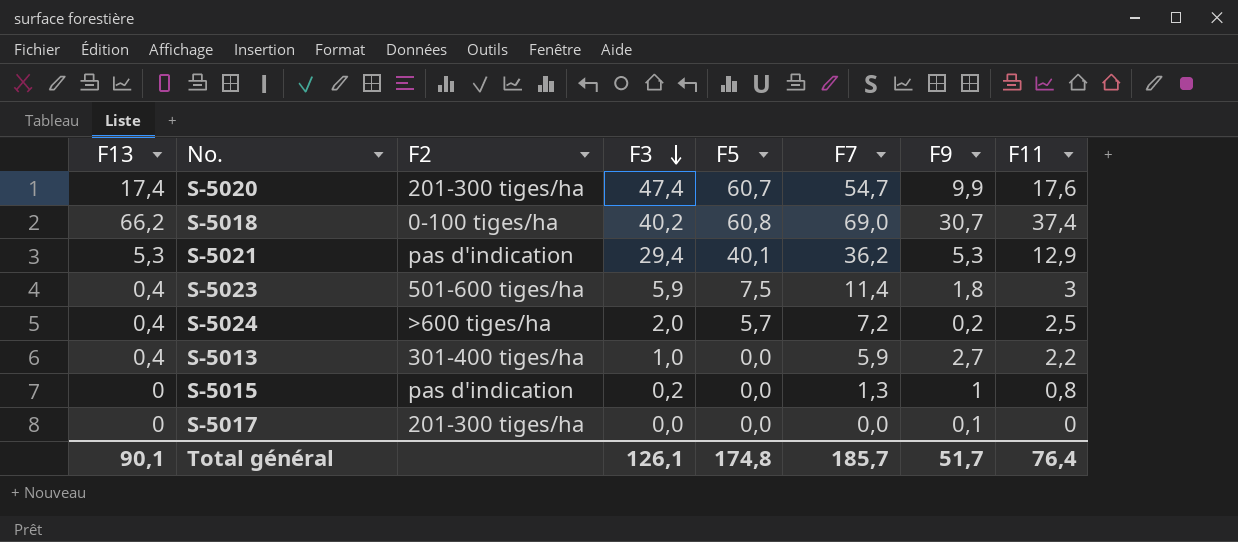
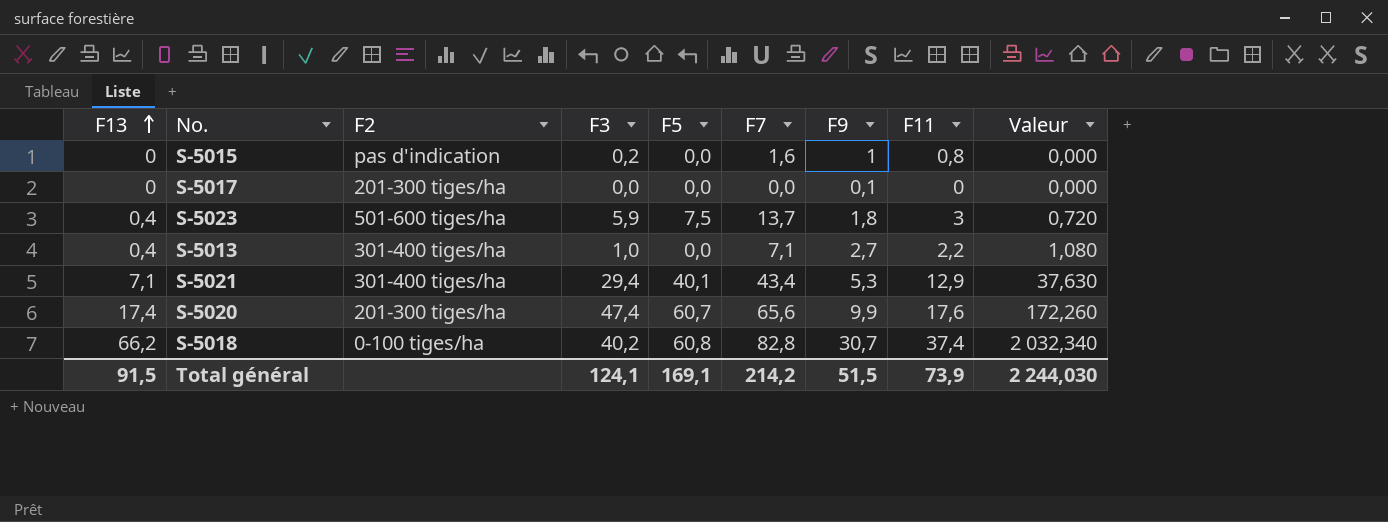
row order: F3 descending -> F13 ascending
column Valeur | formula: none -> [F13] * [F9]
row S-5024: 0,4 | >600 tiges/ha | 2,0 | 5,7 | 7,2 | 0,2 | 2,5 -> none
S-5015 | F7: 1,3 -> 1,6
S-5023 | F7: 11,4 -> 13,7
S-5013 | F7: 5,9 -> 7,1
S-5021 | F13: 5,3 -> 7,1
S-5021 | F2: pas d'indication -> 301-400 tiges/ha
S-5021 | F7: 36,2 -> 43,4
S-5020 | F7: 54,7 -> 65,6
S-5018 | F7: 69,0 -> 82,8
Total général | F13: 90,1 -> 91,5
Total général | F3: 126,1 -> 124,1
Total général | F5: 174,8 -> 169,1
Total général | F7: 185,7 -> 214,2
Total général | F9: 51,7 -> 51,5
Total général | F11: 76,4 -> 73,9

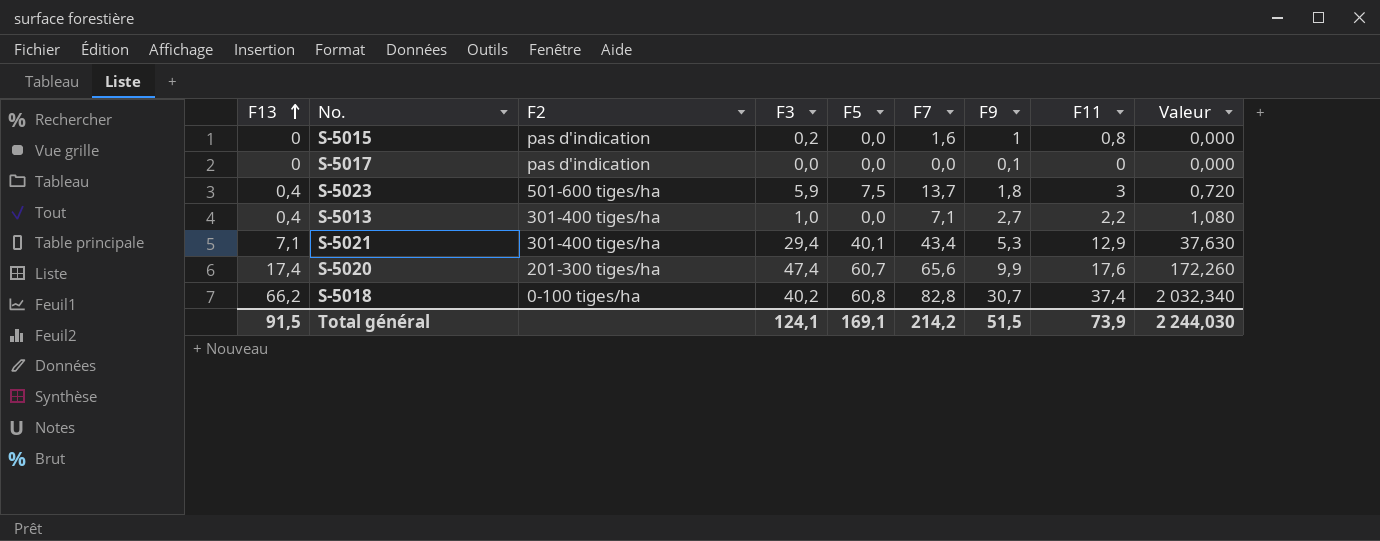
S-5017 | F2: 201-300 tiges/ha -> pas d'indication

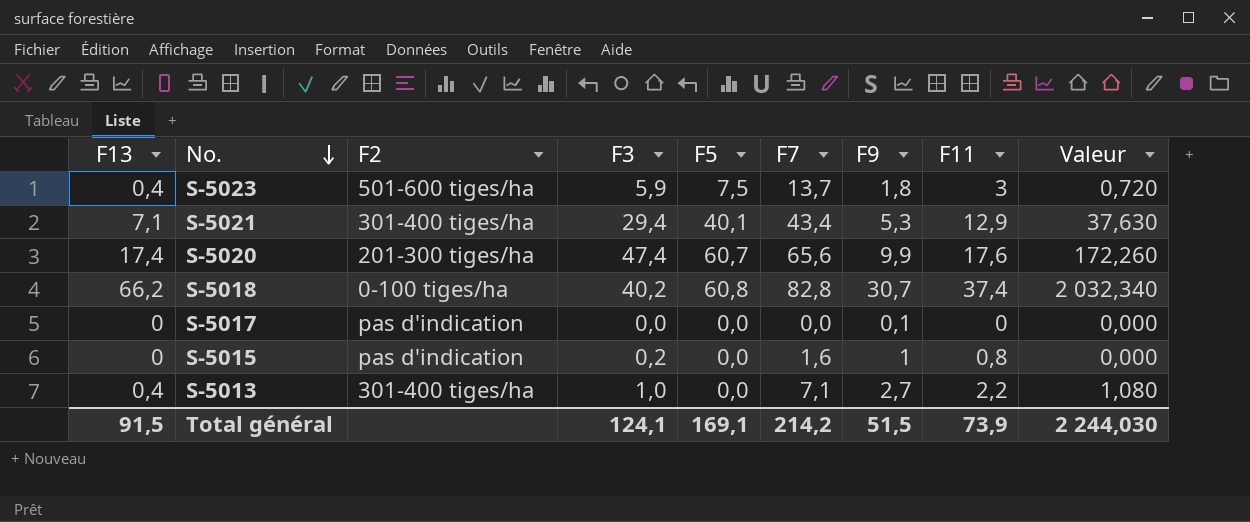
row order: F13 ascending -> No. descending

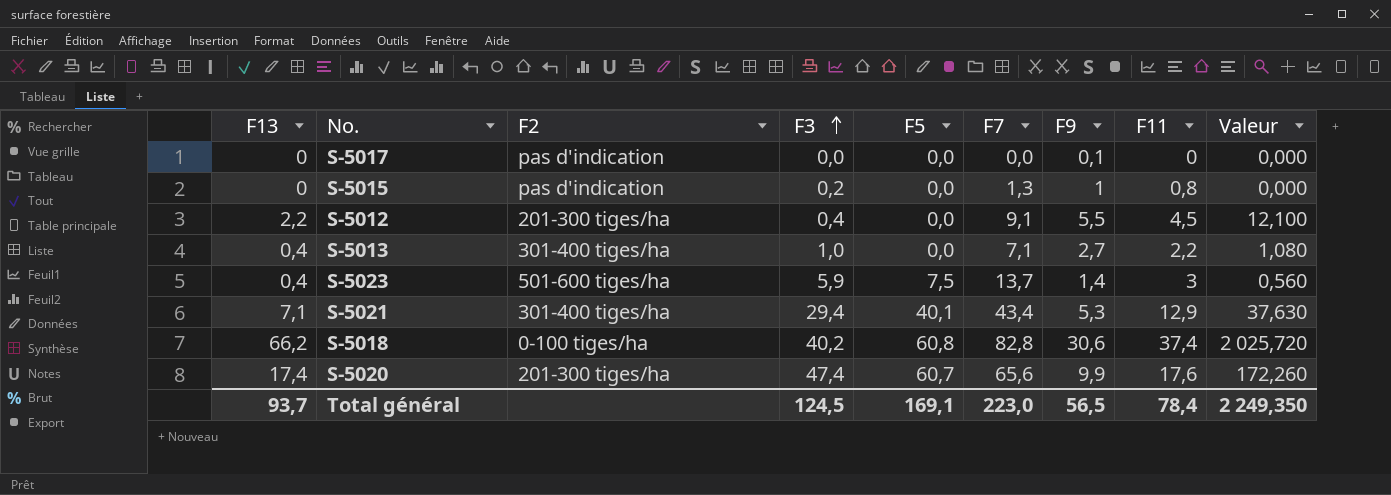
row order: No. descending -> F3 ascending
S-5015 | F7: 1,6 -> 1,3
row S-5012: none -> 2,2 | 201-300 tiges/ha | 0,4 | 0,0 | 9,1 | 5,5 | 4,5 | 12,100
S-5023 | F9: 1,8 -> 1,4
S-5023 | Valeur: 0,720 -> 0,560
S-5018 | F9: 30,7 -> 30,6
S-5018 | Valeur: 2 032,340 -> 2 025,720
Total général | F13: 91,5 -> 93,7
Total général | F3: 124,1 -> 124,5
Total général | F7: 214,2 -> 223,0
Total général | F9: 51,5 -> 56,5
Total général | F11: 73,9 -> 78,4
Total général | Valeur: 2 244,030 -> 2 249,350

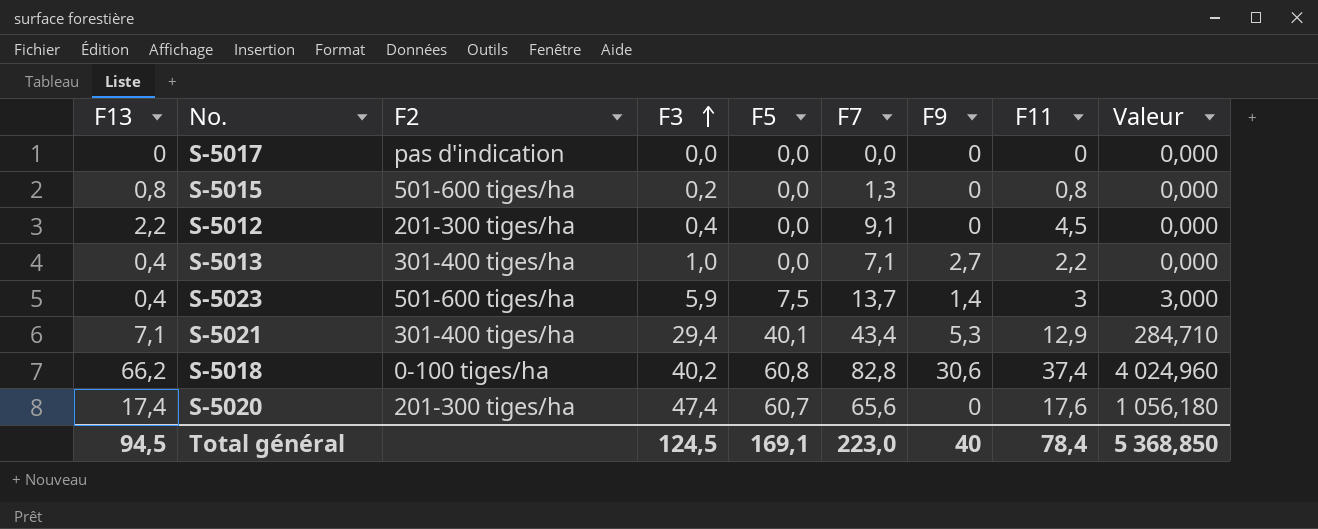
column Valeur | formula: [F13] * [F9] -> [F13] * [F5]
S-5017 | F9: 0,1 -> 0
S-5015 | F13: 0 -> 0,8
S-5015 | F2: pas d'indication -> 501-600 tiges/ha
S-5015 | F9: 1 -> 0
S-5012 | F9: 5,5 -> 0
S-5020 | F9: 9,9 -> 0
Total général | F13: 93,7 -> 94,5
Total général | F9: 56,5 -> 40
Total général | Valeur: 2 249,350 -> 5 368,850

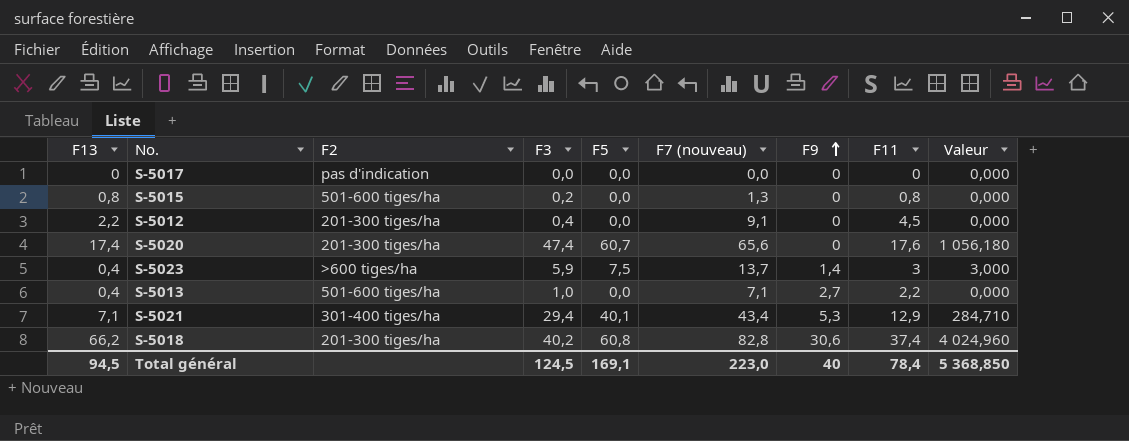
row order: F3 ascending -> F9 ascending
column name: F7 -> F7 (nouveau)
S-5023 | F2: 501-600 tiges/ha -> >600 tiges/ha
S-5013 | F2: 301-400 tiges/ha -> 501-600 tiges/ha
S-5018 | F2: 0-100 tiges/ha -> 201-300 tiges/ha

